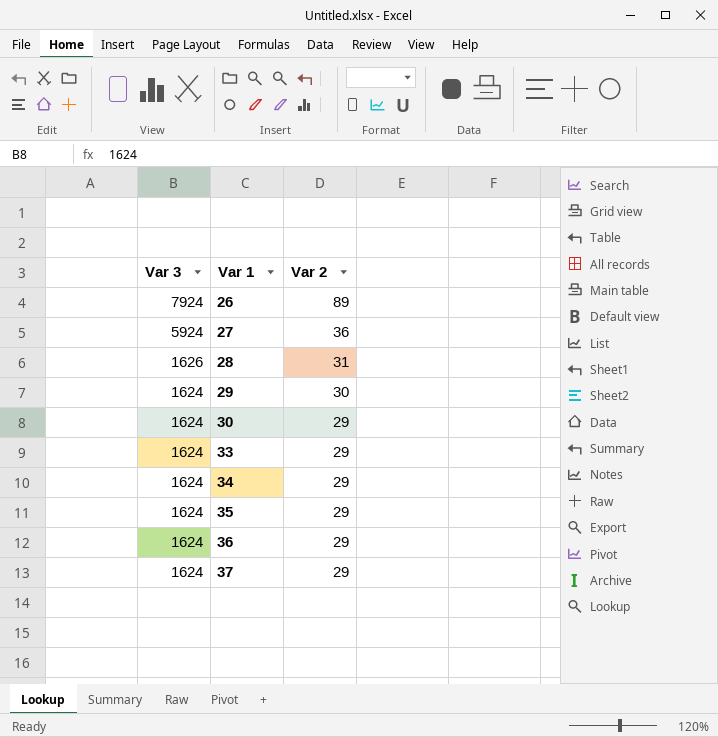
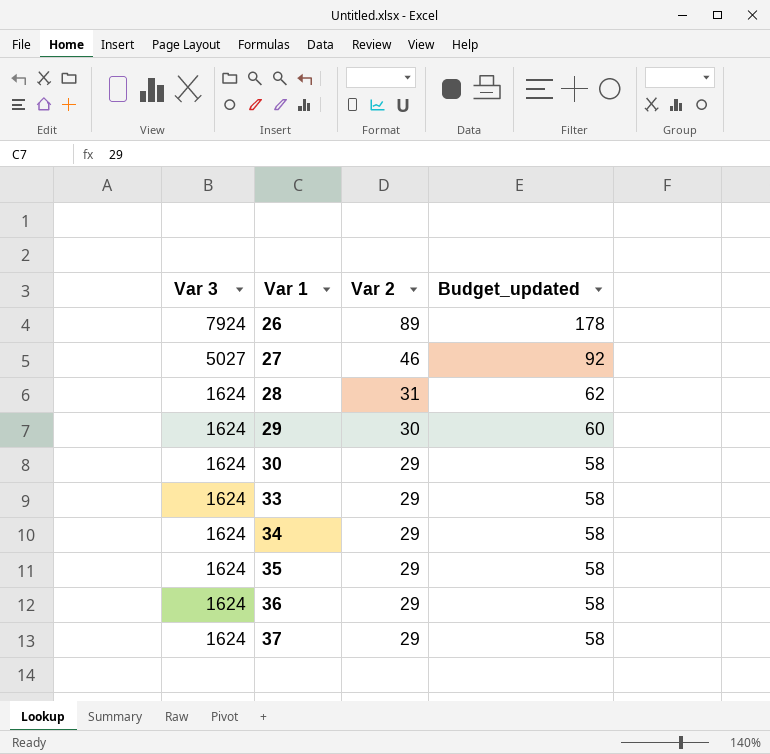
column Budget_updated | formula: none -> [Var 2] * 2
27 | Var 3: 5924 -> 5027
27 | Var 2: 36 -> 46
28 | Var 3: 1626 -> 1624

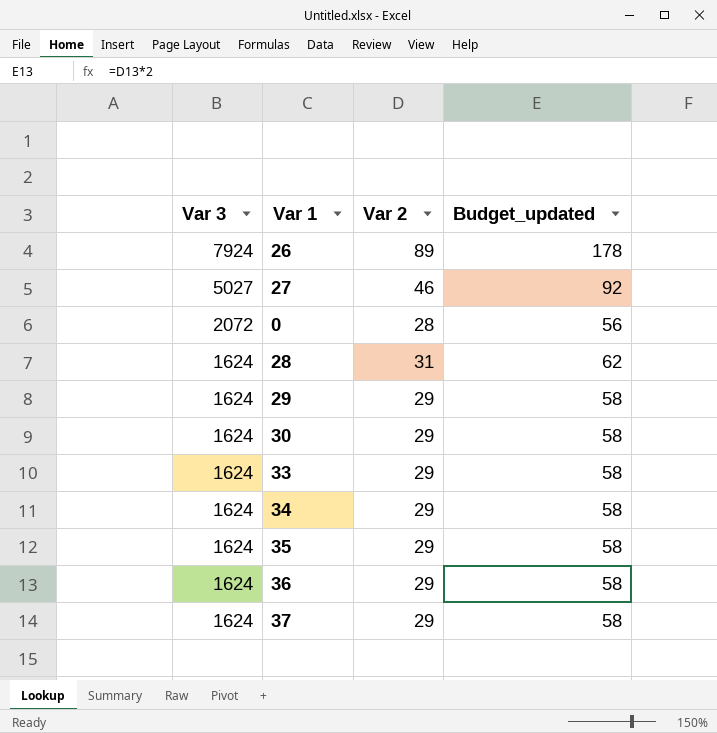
row 0: none -> 2072 | 28 | 56
29 | Var 2: 30 -> 29
29 | Budget_updated: 60 -> 58

